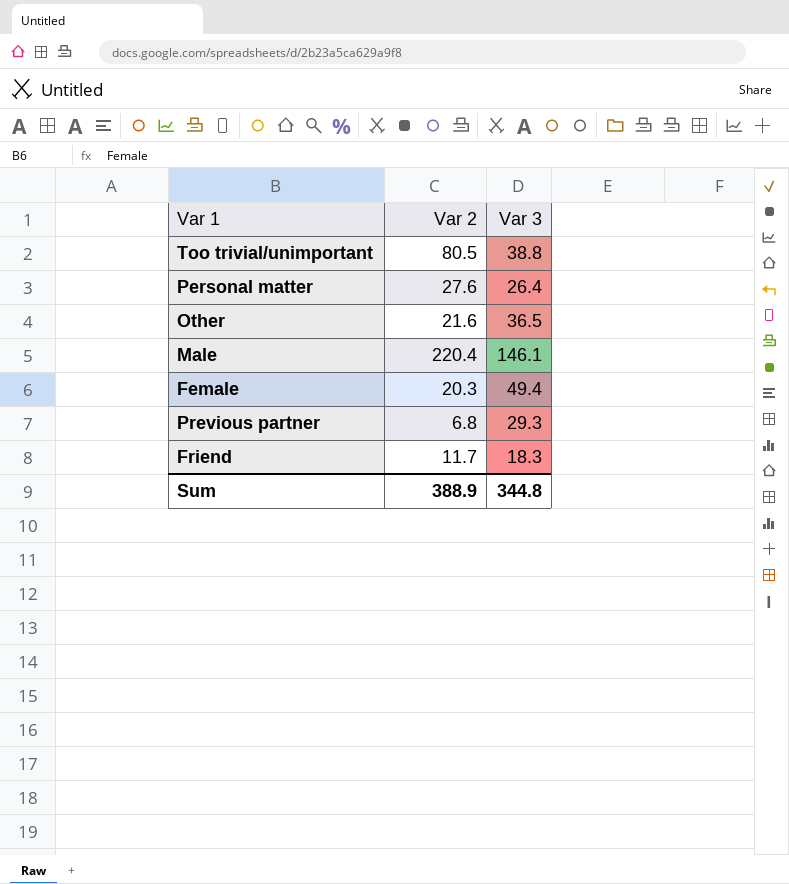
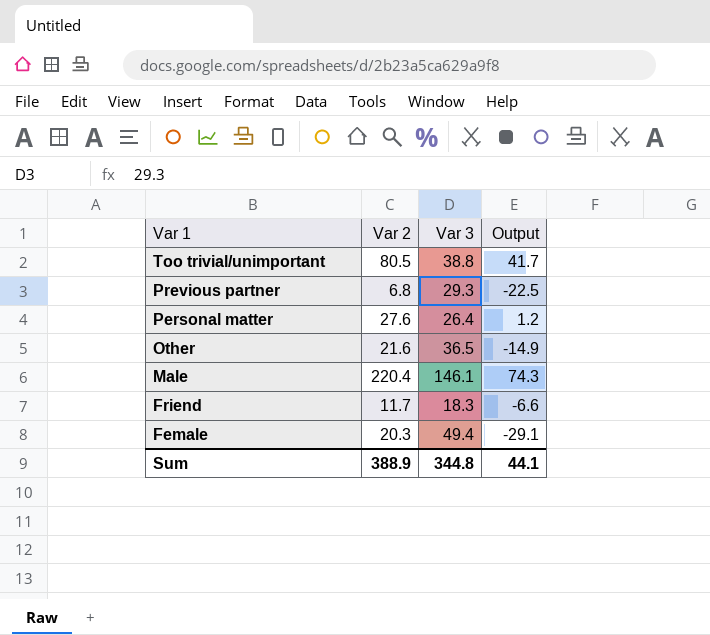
row order: none -> Var 1 descending
column Output | formula: none -> [Var 2] - [Var 3]

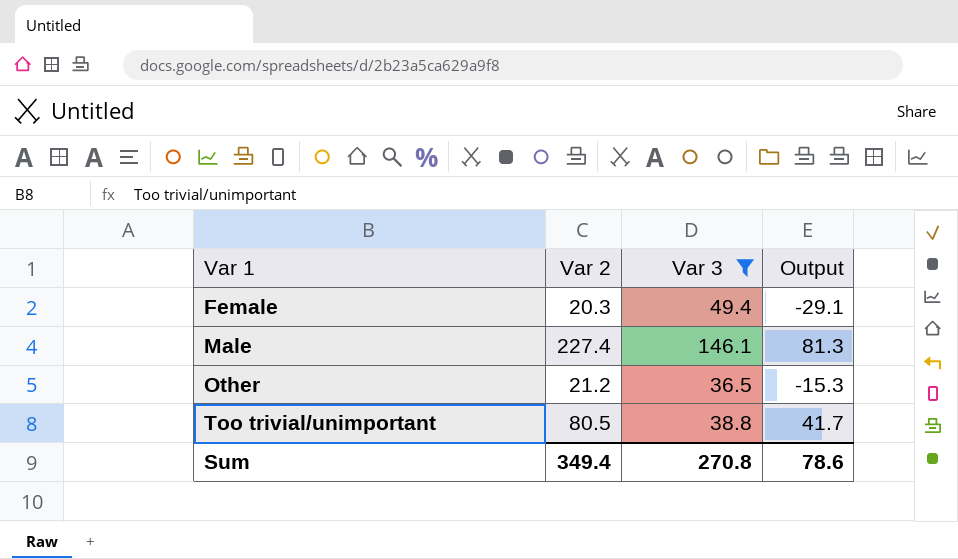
filter: none -> Var 3 >= 36.5
row order: Var 1 descending -> Var 1 ascending
Male | Var 2: 220.4 -> 227.4
Male | Output: 74.3 -> 81.3
Other | Var 2: 21.6 -> 21.2
Other | Output: -14.9 -> -15.3
Sum | Var 2: 388.9 -> 349.4
Sum | Var 3: 344.8 -> 270.8
Sum | Output: 44.1 -> 78.6

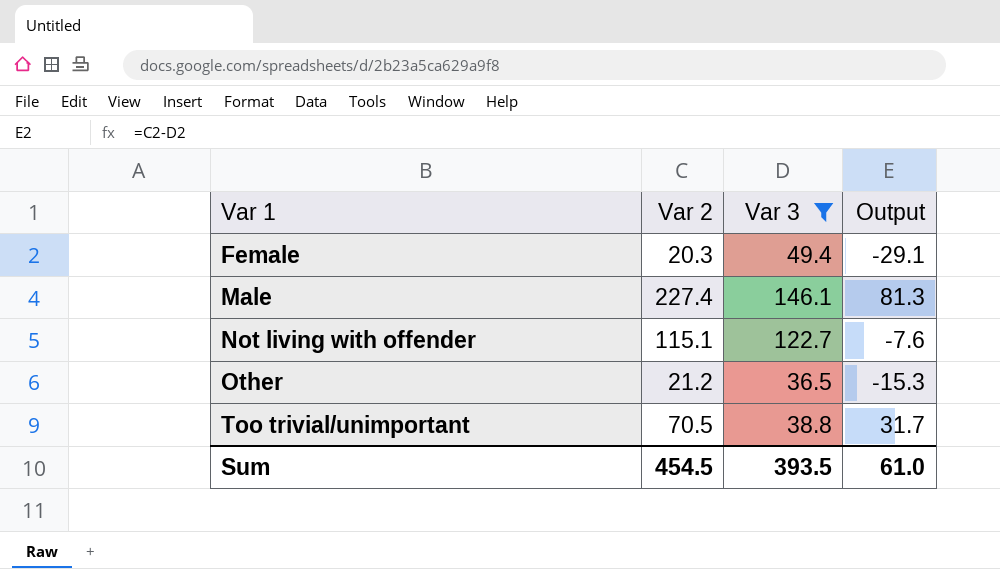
row Not living with offender: none -> 115.1 | 122.7 | -7.6
Too trivial/unimportant | Var 2: 80.5 -> 70.5
Too trivial/unimportant | Output: 41.7 -> 31.7
Sum | Var 2: 349.4 -> 454.5
Sum | Var 3: 270.8 -> 393.5
Sum | Output: 78.6 -> 61.0

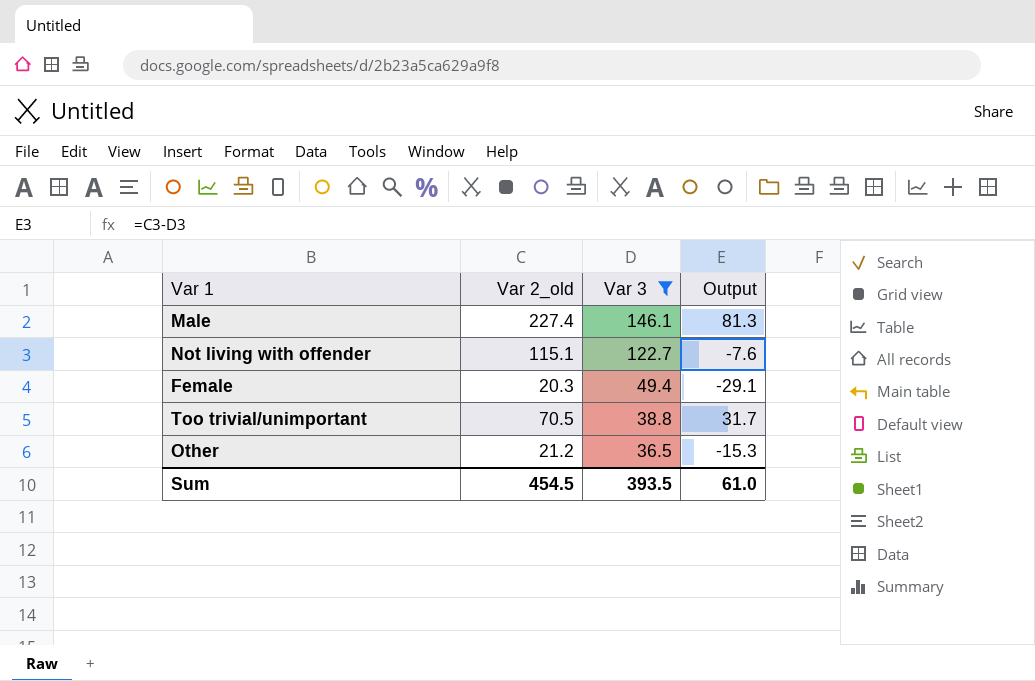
row order: Var 1 ascending -> Var 3 descending
column name: Var 2 -> Var 2_old

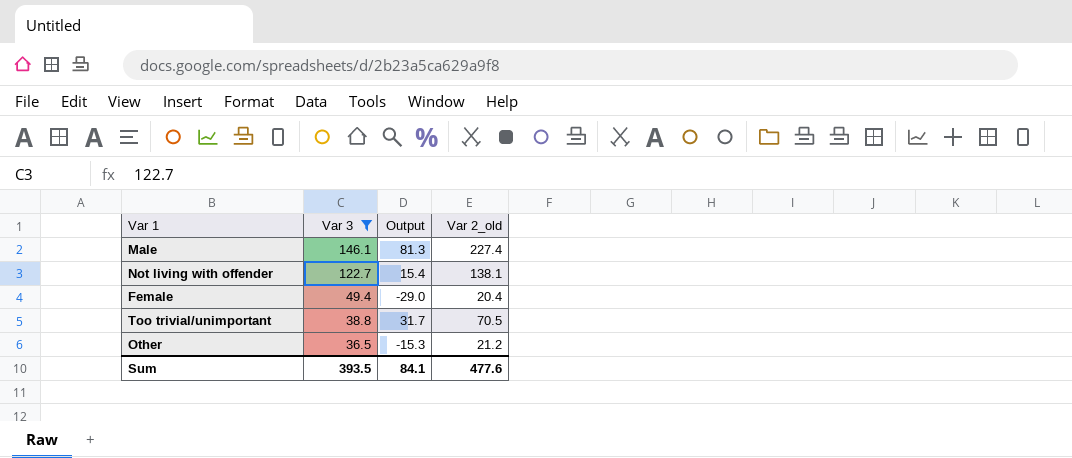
column Var 2_old | position: 2 -> 4
Not living with offender | Output: -7.6 -> 15.4
Not living with offender | Var 2_old: 115.1 -> 138.1
Female | Output: -29.1 -> -29.0
Female | Var 2_old: 20.3 -> 20.4
Sum | Output: 61.0 -> 84.1
Sum | Var 2_old: 454.5 -> 477.6

